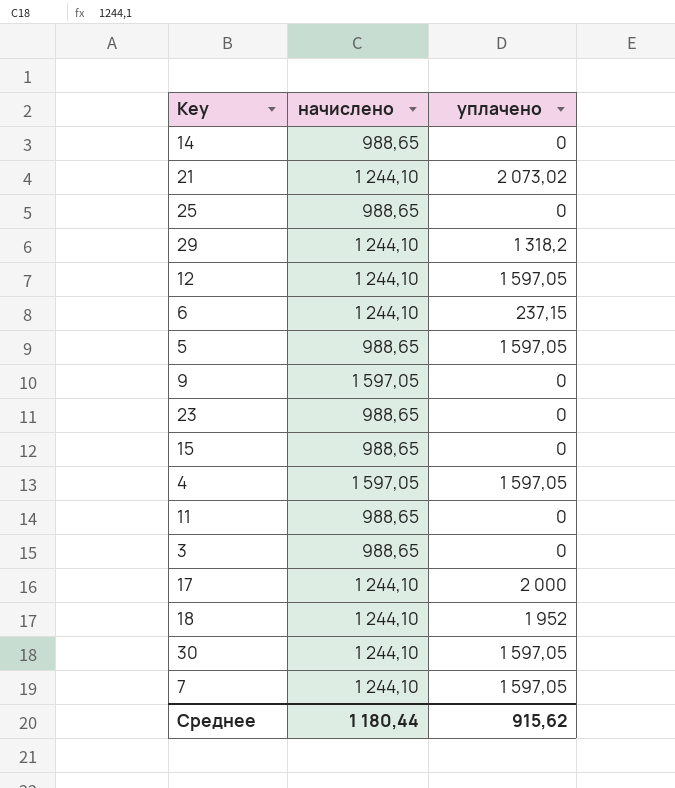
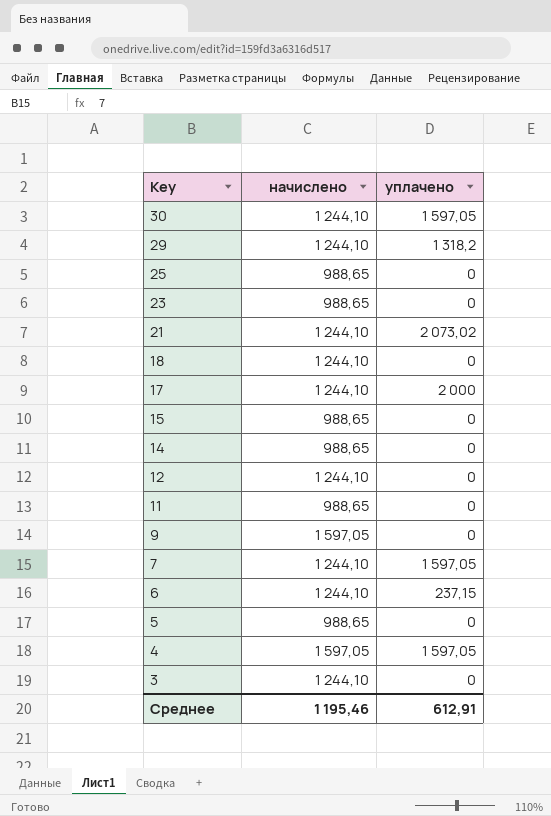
row order: none -> Key descending
18 | уплачено: 1 952 -> 0
12 | уплачено: 1 597,05 -> 0
5 | уплачено: 1 597,05 -> 0
3 | начислено: 988,65 -> 1 244,10
Среднее | начислено: 1 180,44 -> 1 195,46
Среднее | уплачено: 915,62 -> 612,91

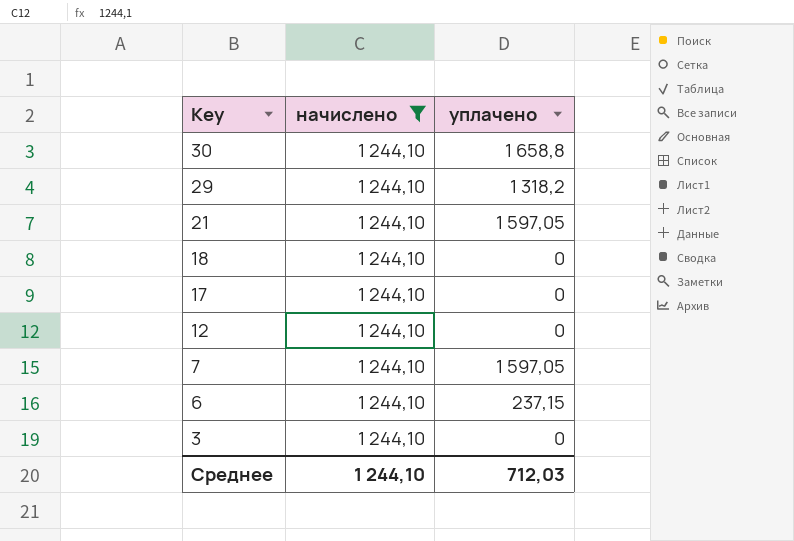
filter: none -> начислено = 1 244,10
30 | уплачено: 1 597,05 -> 1 658,8
21 | уплачено: 2 073,02 -> 1 597,05
17 | уплачено: 2 000 -> 0
Среднее | начислено: 1 195,46 -> 1 244,10
Среднее | уплачено: 612,91 -> 712,03

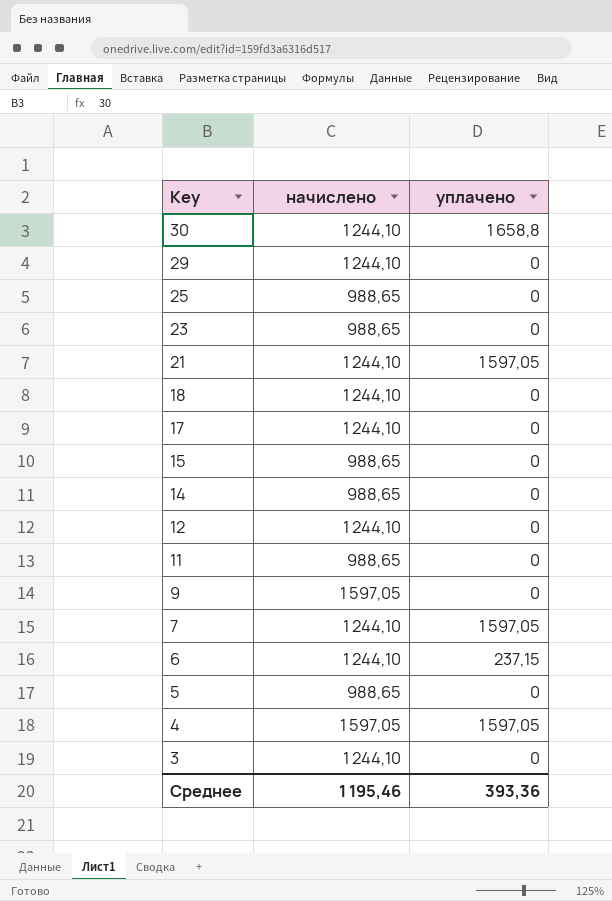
filter: начислено = 1 244,10 -> none
29 | уплачено: 1 318,2 -> 0
Среднее | начислено: 1 244,10 -> 1 195,46
Среднее | уплачено: 712,03 -> 393,36

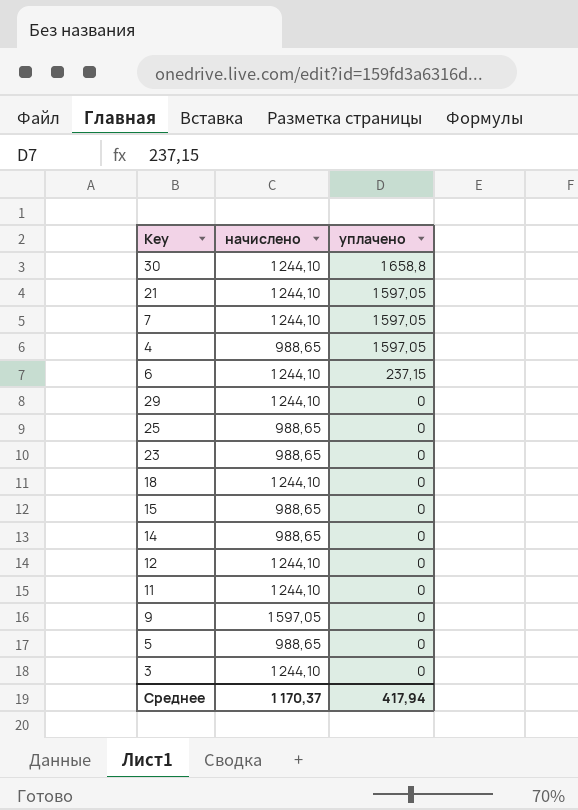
row order: Key descending -> уплачено descending
row 17: 1 244,10 | 0 -> none
4 | начислено: 1 597,05 -> 988,65
11 | начислено: 988,65 -> 1 244,10
Среднее | начислено: 1 195,46 -> 1 170,37
Среднее | уплачено: 393,36 -> 417,94

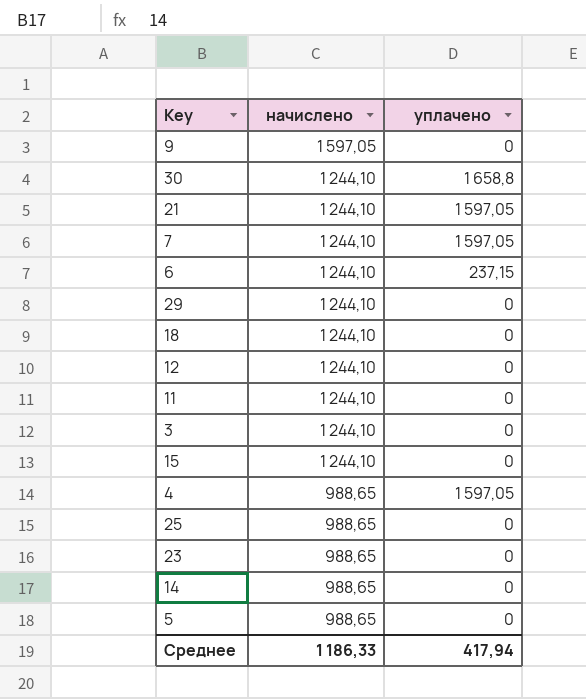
row order: уплачено descending -> начислено descending
15 | начислено: 988,65 -> 1 244,10
Среднее | начислено: 1 170,37 -> 1 186,33

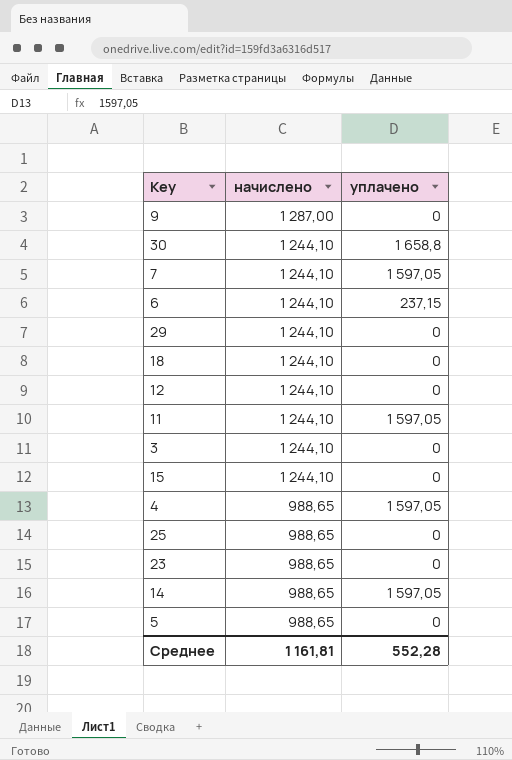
row 21: 1 244,10 | 1 597,05 -> none
9 | начислено: 1 597,05 -> 1 287,00
11 | уплачено: 0 -> 1 597,05
14 | уплачено: 0 -> 1 597,05
Среднее | начислено: 1 186,33 -> 1 161,81
Среднее | уплачено: 417,94 -> 552,28

